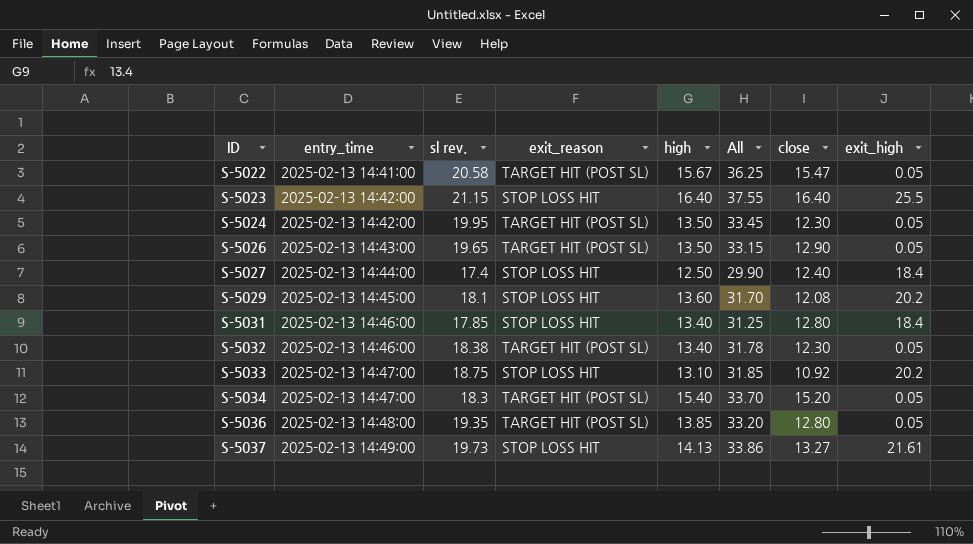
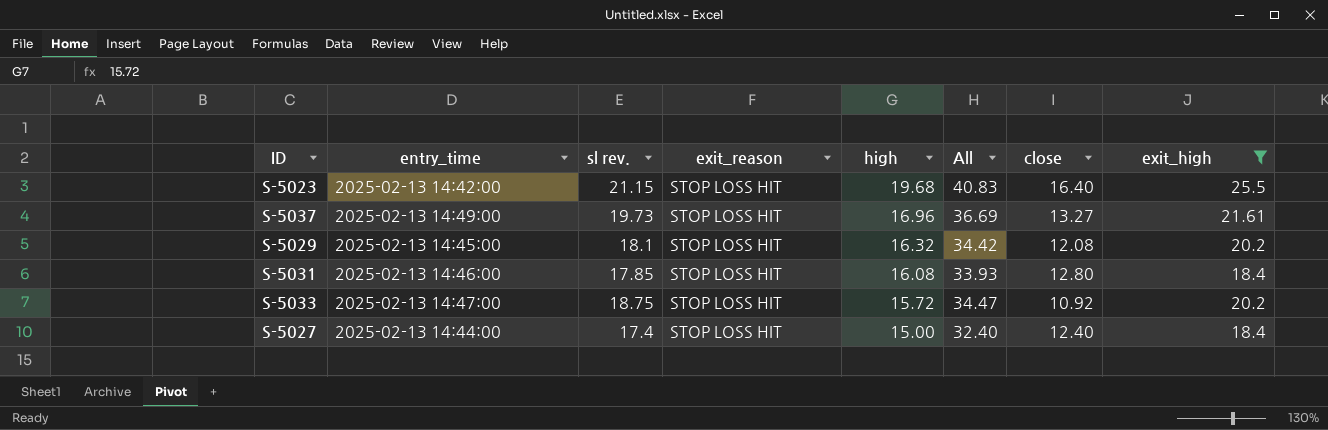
filter: none -> exit_high != 0.05
row order: ID ascending -> high descending
S-5023 | high: 16.40 -> 19.68
S-5023 | All: 37.55 -> 40.83
S-5037 | high: 14.13 -> 16.96
S-5037 | All: 33.86 -> 36.69
S-5029 | high: 13.60 -> 16.32
S-5029 | All: 31.70 -> 34.42
S-5031 | high: 13.40 -> 16.08
S-5031 | All: 31.25 -> 33.93
S-5033 | high: 13.10 -> 15.72
S-5033 | All: 31.85 -> 34.47
S-5027 | high: 12.50 -> 15.00
S-5027 | All: 29.90 -> 32.40

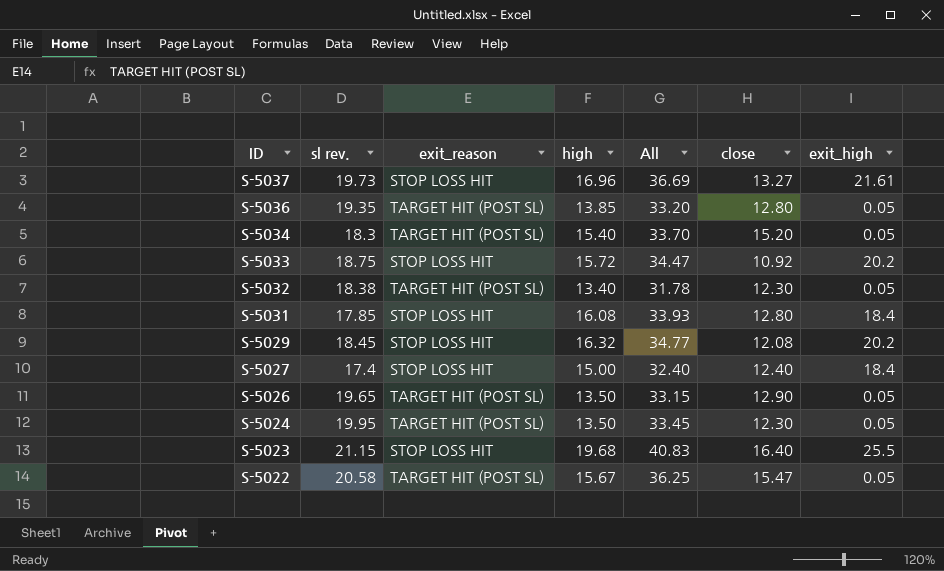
filter: exit_high != 0.05 -> none
row order: high descending -> ID descending
column entry_time | position: 2 -> none
S-5029 | sl rev.: 18.1 -> 18.45
S-5029 | All: 34.42 -> 34.77

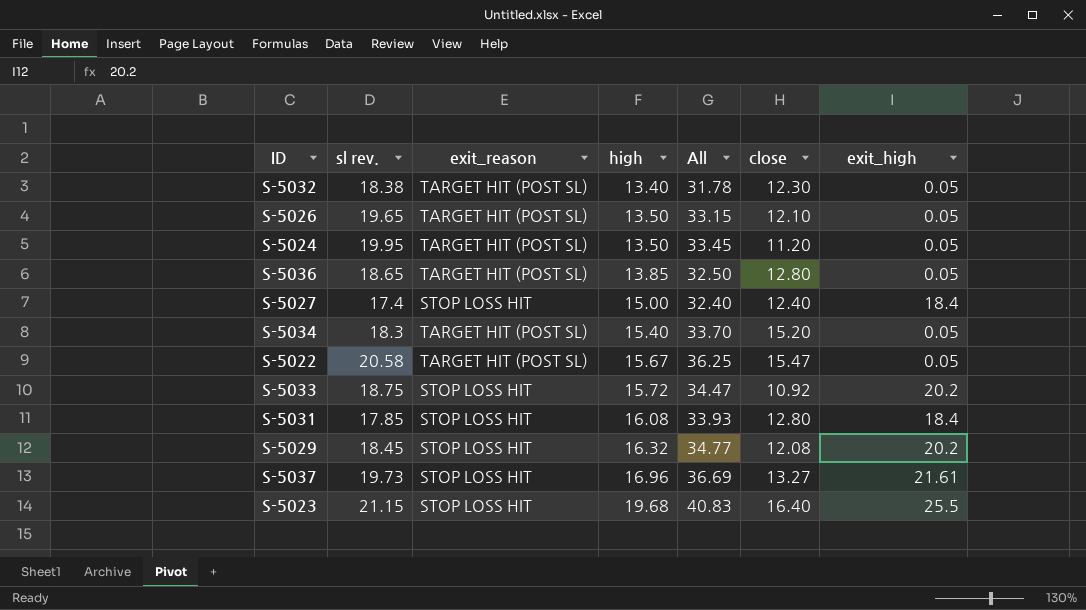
row order: ID descending -> high ascending
S-5026 | close: 12.90 -> 12.10
S-5024 | close: 12.30 -> 11.20
S-5036 | sl rev.: 19.35 -> 18.65
S-5036 | All: 33.20 -> 32.50

